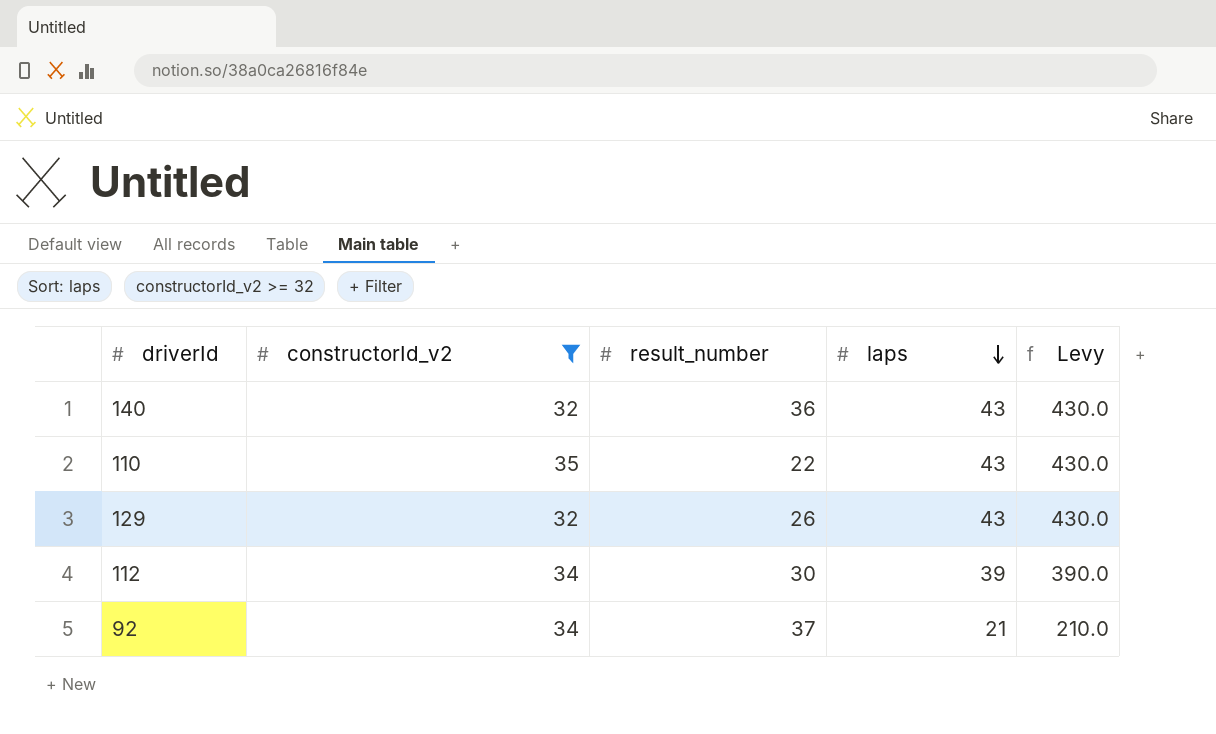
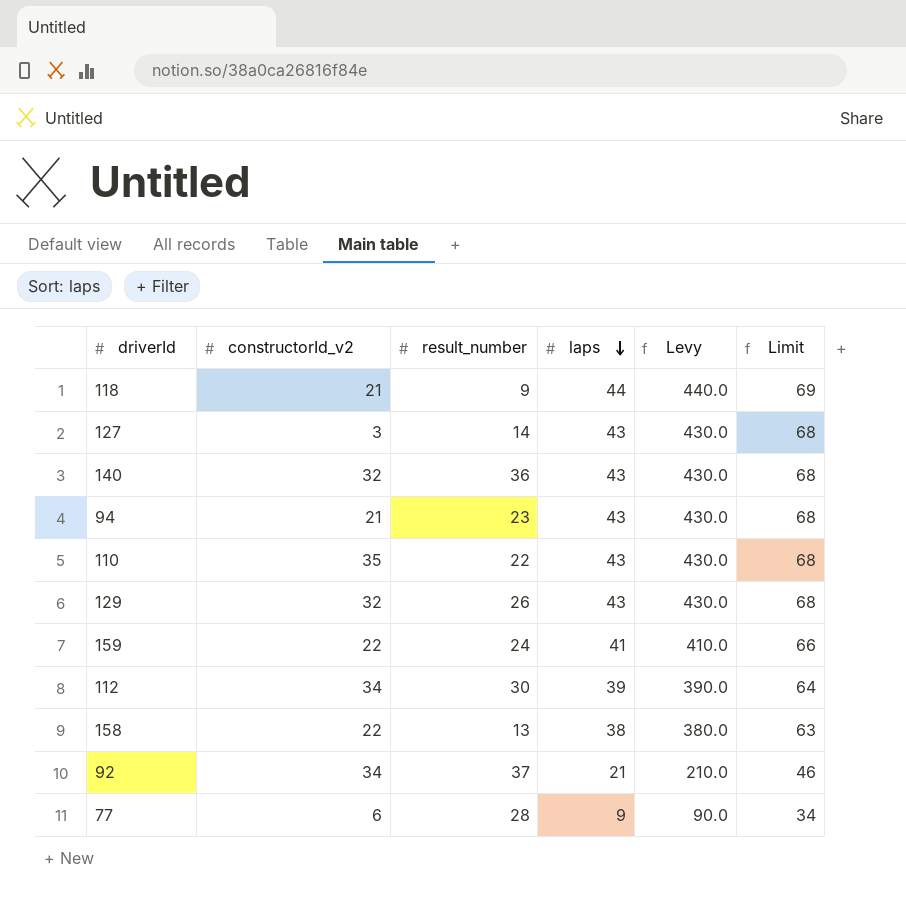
filter: constructorId_v2 >= 32 -> none
column Limit | formula: none -> [laps] + 25

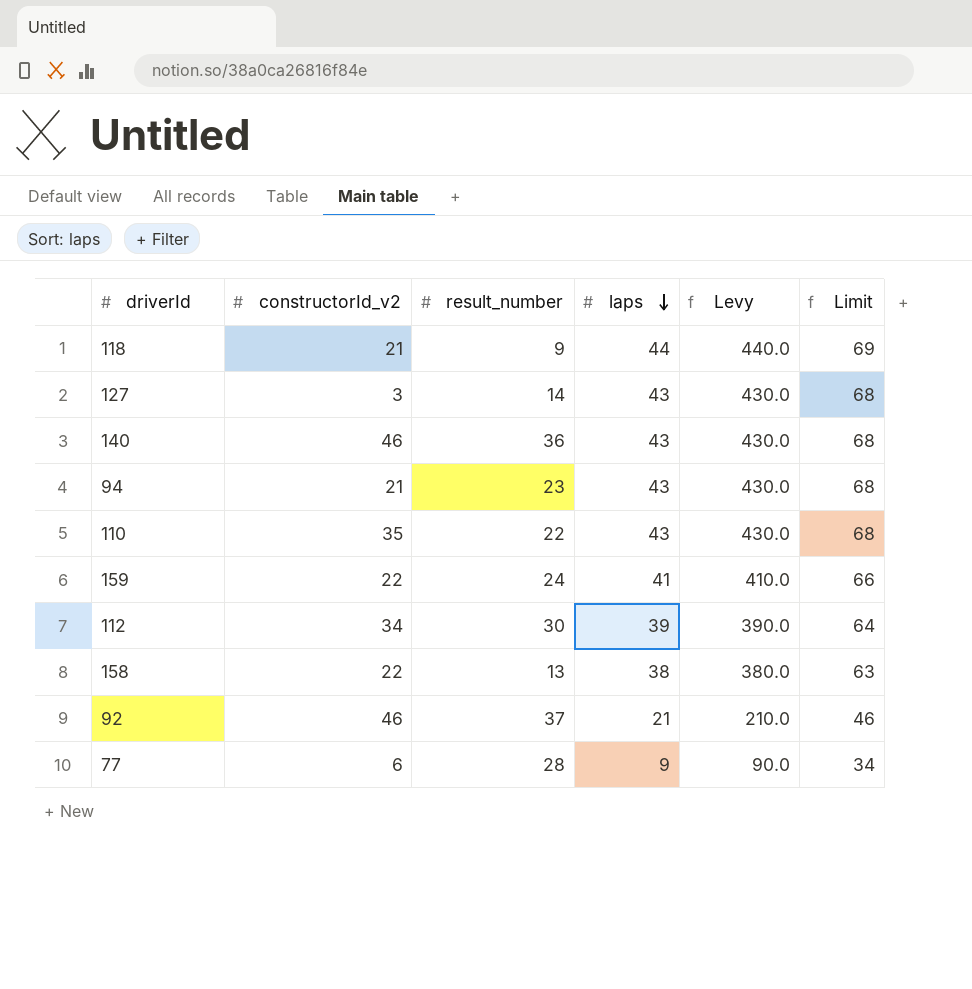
row 129: 32 | 26 | 43 | 430.0 | 68 -> none
140 | constructorId_v2: 32 -> 46
92 | constructorId_v2: 34 -> 46

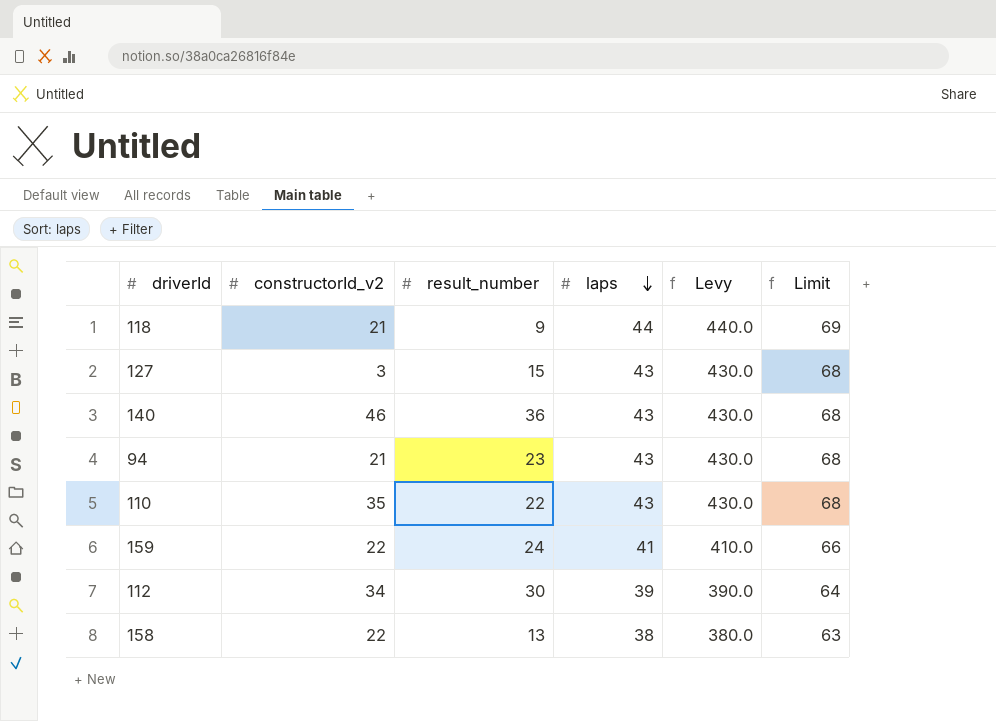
row 92: 46 | 37 | 21 | 210.0 | 46 -> none
row 77: 6 | 28 | 9 | 90.0 | 34 -> none
127 | result_number: 14 -> 15

